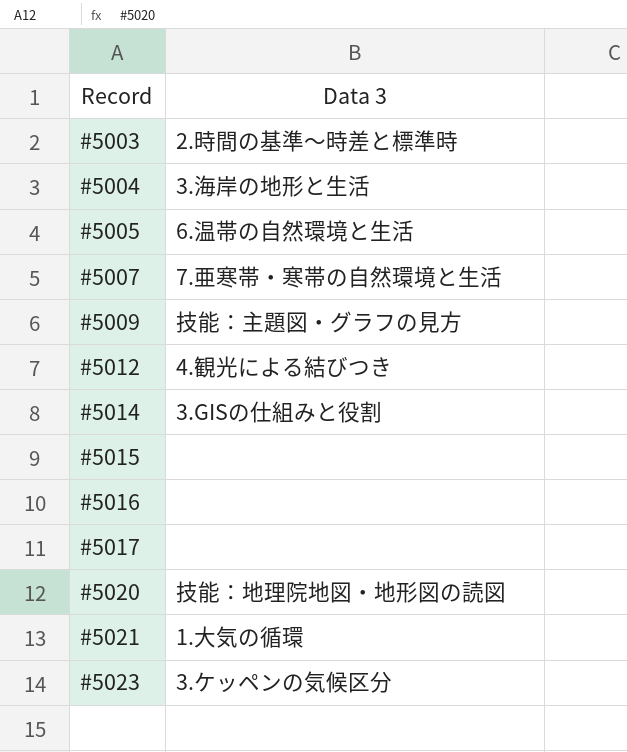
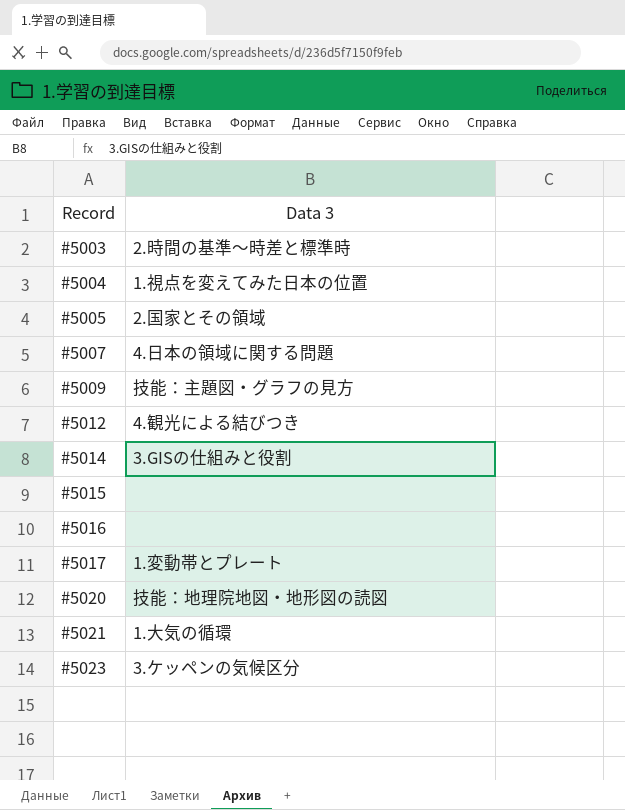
#5004 | Data 3: 3.海岸の地形と生活 -> 1.視点を変えてみた日本の位置
#5005 | Data 3: 6.温帯の自然環境と生活 -> 2.国家とその領域
#5007 | Data 3: 7.亜寒帯・寒帯の自然環境と生活 -> 4.日本の領域に関する問題
#5017 | Data 3: none -> 1.変動帯とプレート

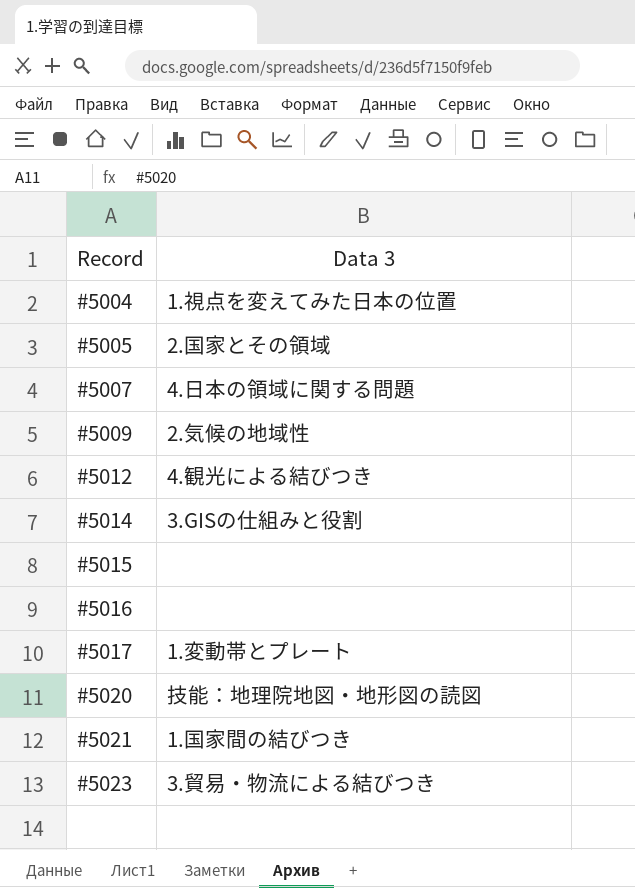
row #5003: 2.時間の基準〜時差と標準時 -> none
#5009 | Data 3: 技能：主題図・グラフの見方 -> 2.気候の地域性
#5021 | Data 3: 1.大気の循環 -> 1.国家間の結びつき
#5023 | Data 3: 3.ケッペンの気候区分 -> 3.貿易・物流による結びつき

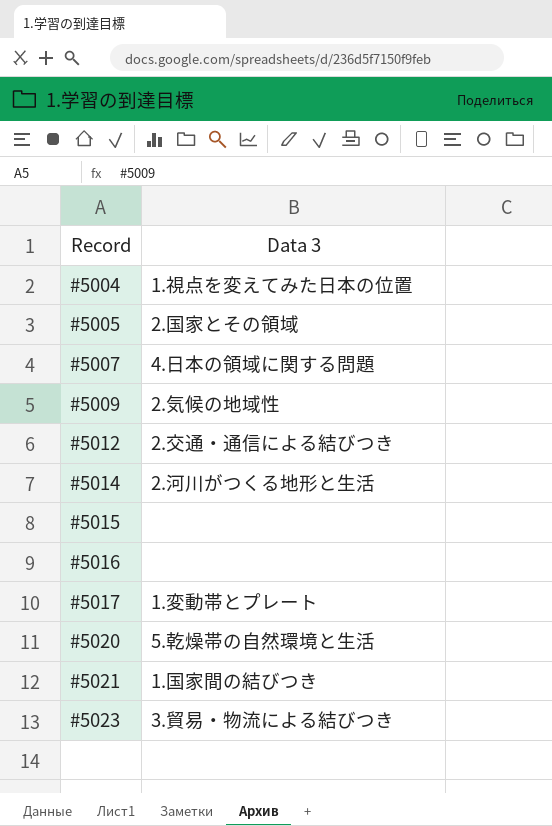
#5012 | Data 3: 4.観光による結びつき -> 2.交通・通信による結びつき
#5014 | Data 3: 3.GISの仕組みと役割 -> 2.河川がつくる地形と生活
#5020 | Data 3: 技能：地理院地図・地形図の読図 -> 5.乾燥帯の自然環境と生活

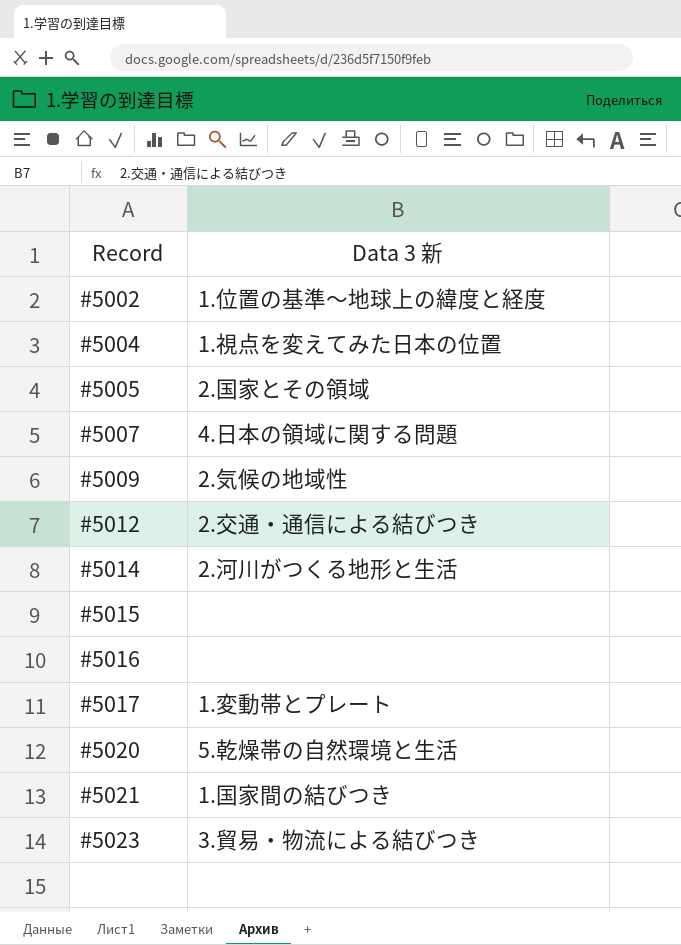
column name: Data 3 -> Data 3 新
row #5002: none -> 1.位置の基準〜地球上の緯度と経度

